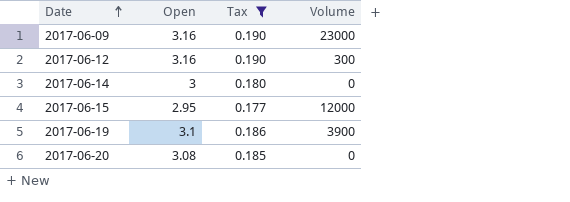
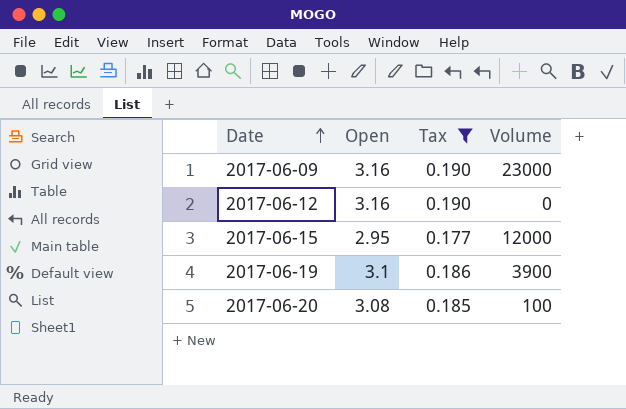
row 2017-06-14: 3 | 0.180 | 0 -> none
2017-06-12 | Volume: 300 -> 0
2017-06-20 | Volume: 0 -> 100

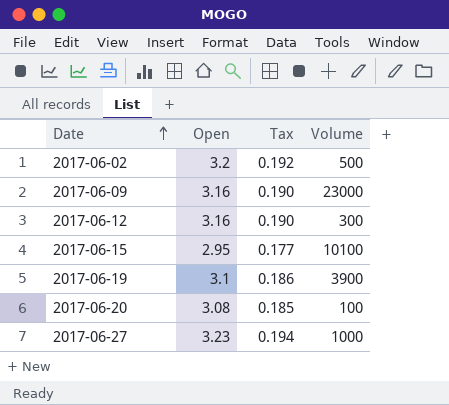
filter: Tax <= 0.190 -> none
2017-06-12 | Volume: 0 -> 300
2017-06-15 | Volume: 12000 -> 10100

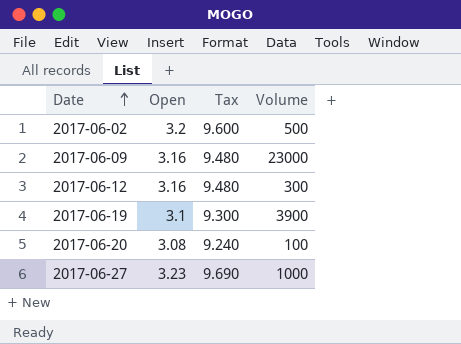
column Tax | formula: [Open] * 0.06 -> [Open] * 3
row 2017-06-15: 2.95 | 0.177 | 10100 -> none

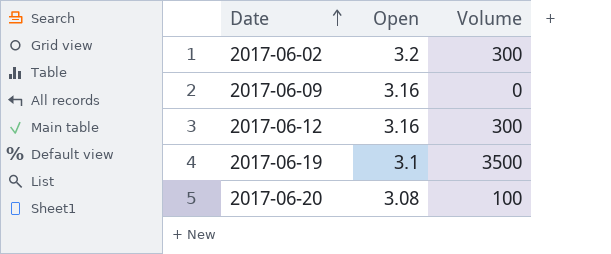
column Tax | formula: [Open] * 3 -> none
row 2017-06-27: 3.23 | 9.690 | 1000 -> none
2017-06-02 | Volume: 500 -> 300
2017-06-09 | Volume: 23000 -> 0
2017-06-19 | Volume: 3900 -> 3500

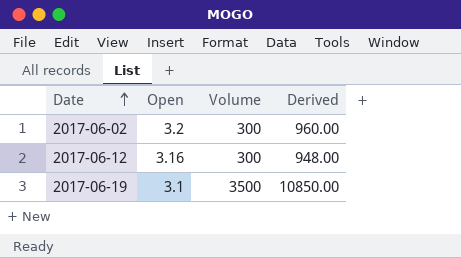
column Derived | formula: none -> [Open] * [Volume]
row 2017-06-09: 3.16 | 0 -> none
row 2017-06-20: 3.08 | 100 -> none

